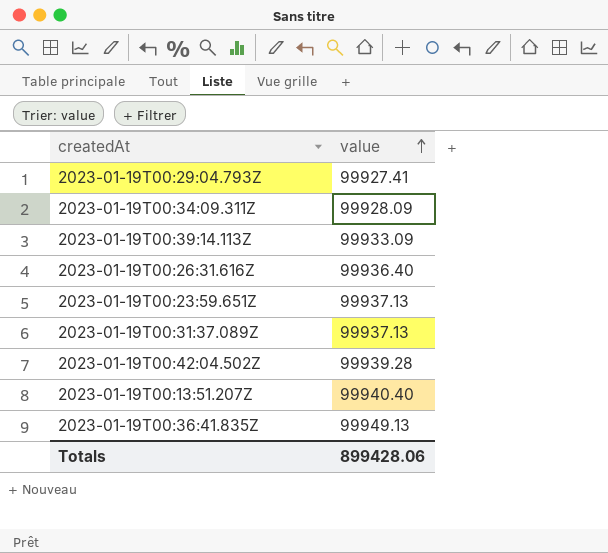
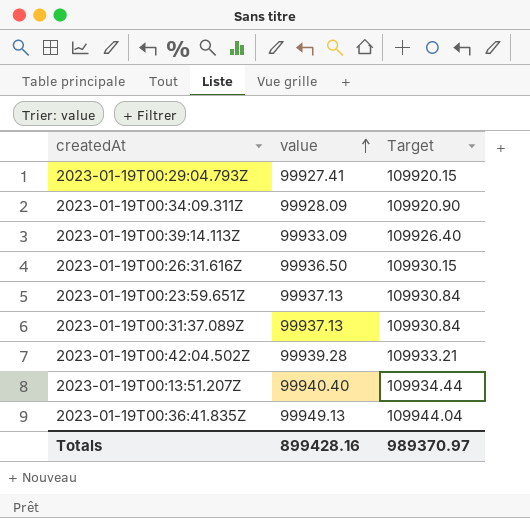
column Target | formula: none -> [value] * 1.1
2023-01-19T00:26:31.616Z | value: 99936.40 -> 99936.50
Totals | value: 899428.06 -> 899428.16

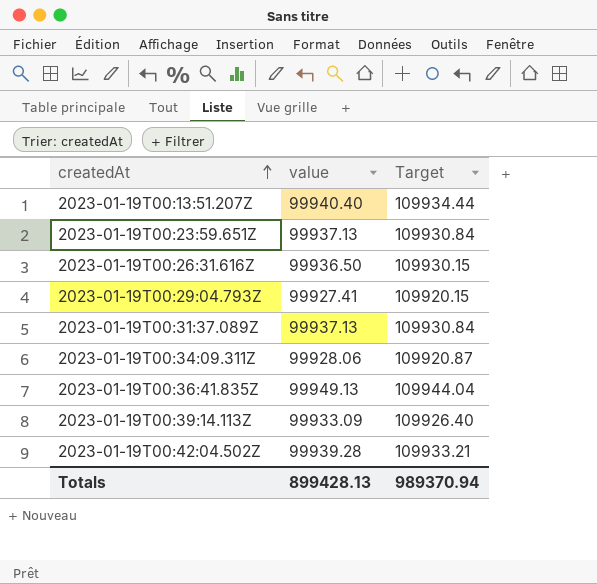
row order: value ascending -> createdAt ascending
2023-01-19T00:34:09.311Z | value: 99928.09 -> 99928.06
2023-01-19T00:34:09.311Z | Target: 109920.90 -> 109920.87
Totals | value: 899428.16 -> 899428.13
Totals | Target: 989370.97 -> 989370.94

